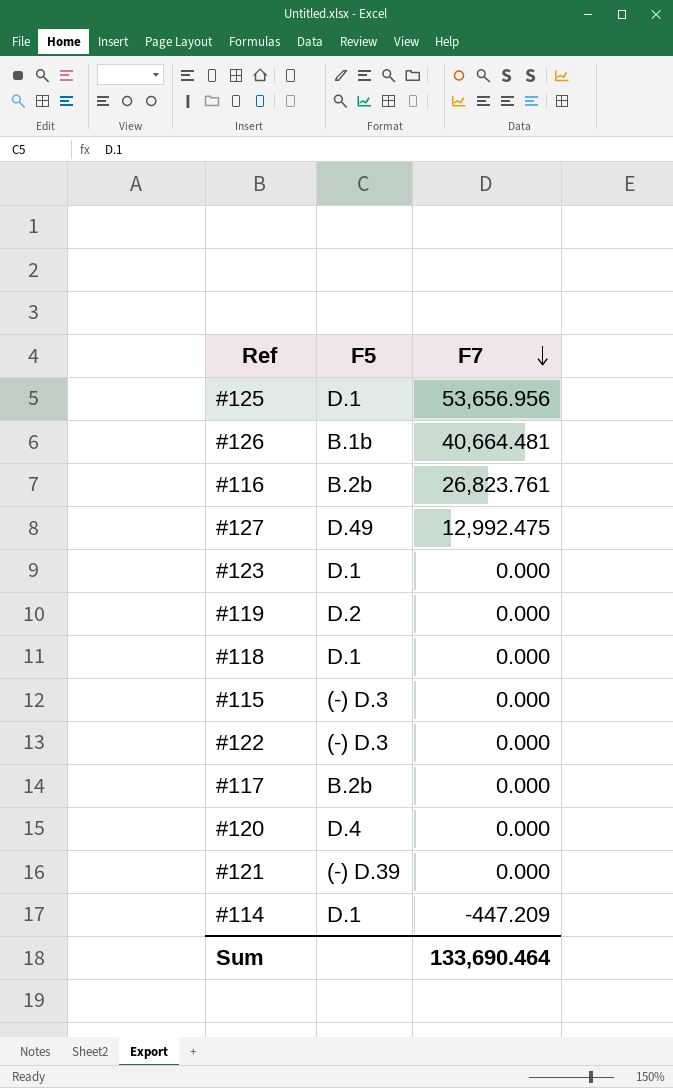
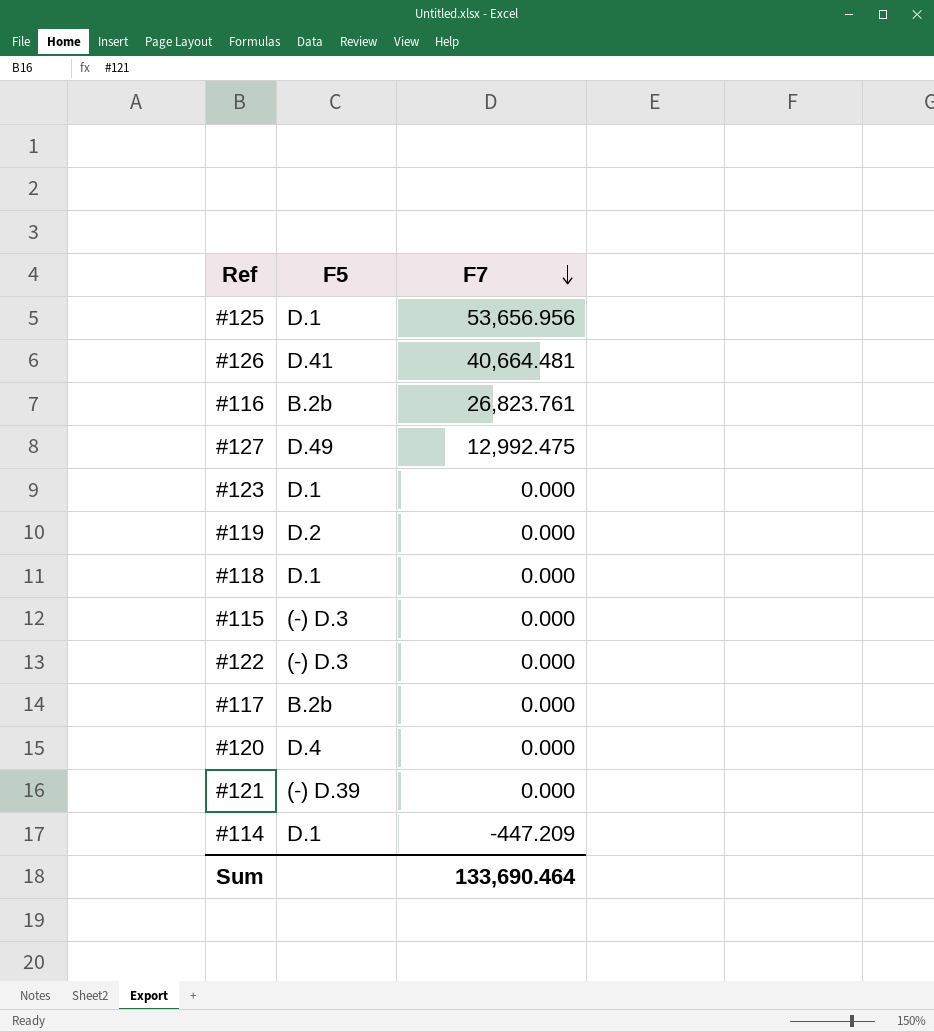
#126 | F5: B.1b -> D.41

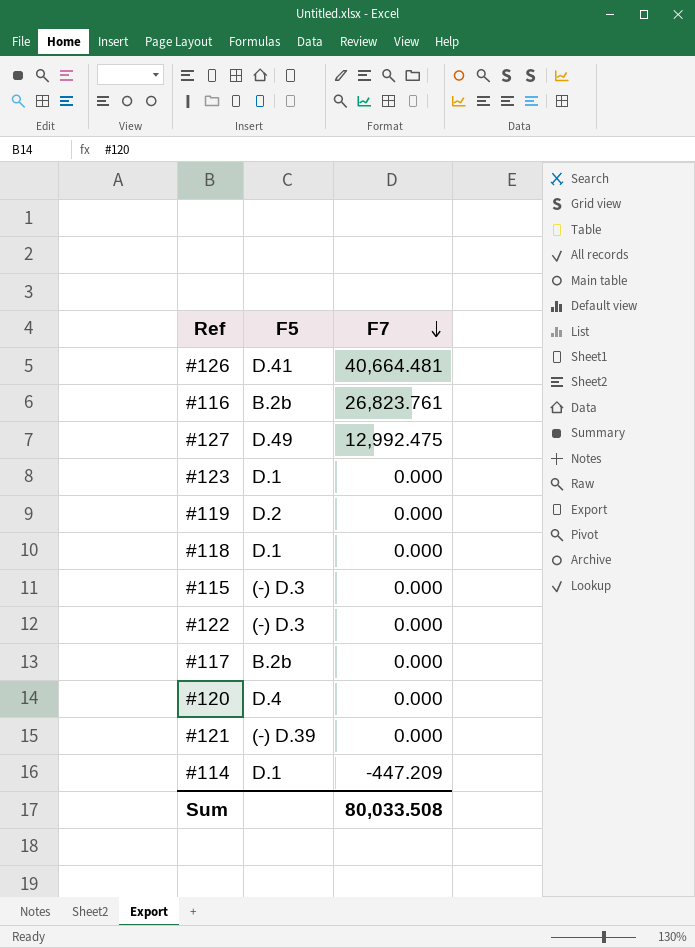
row #125: D.1 | 53,656.956 -> none
Sum | F7: 133,690.464 -> 80,033.508

